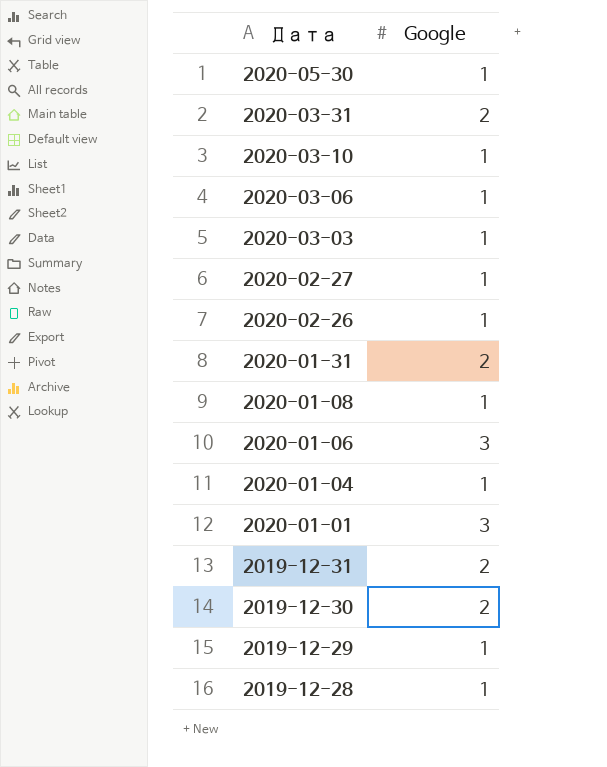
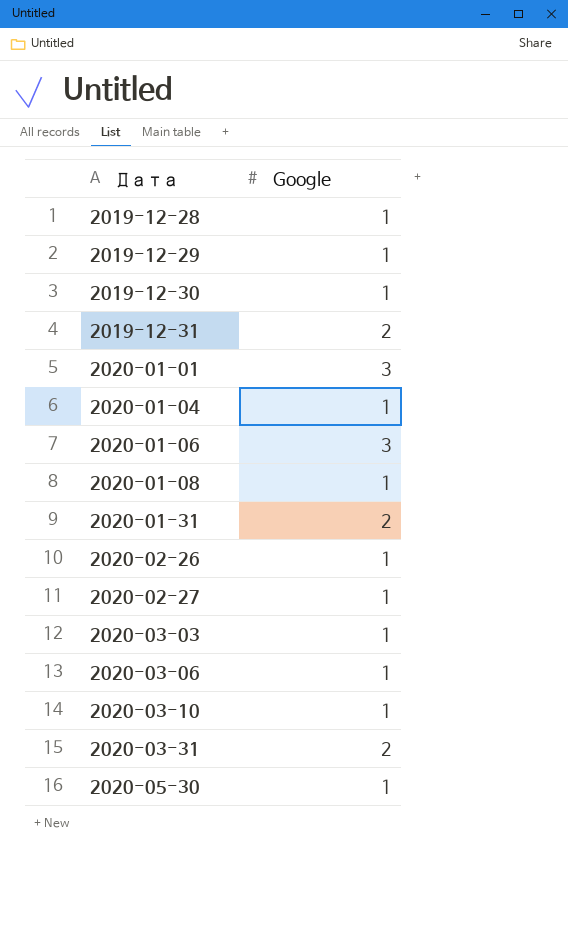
row order: Дата descending -> Дата ascending
2019-12-30 | Google: 2 -> 1

